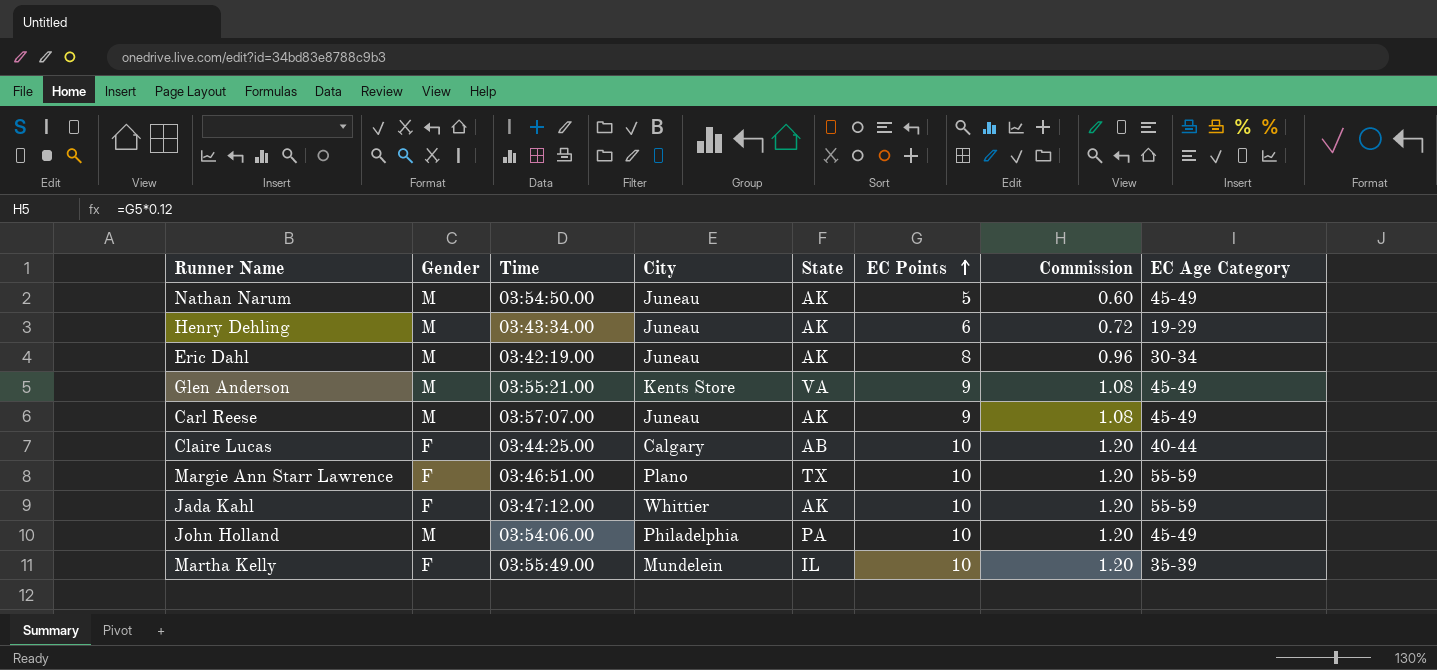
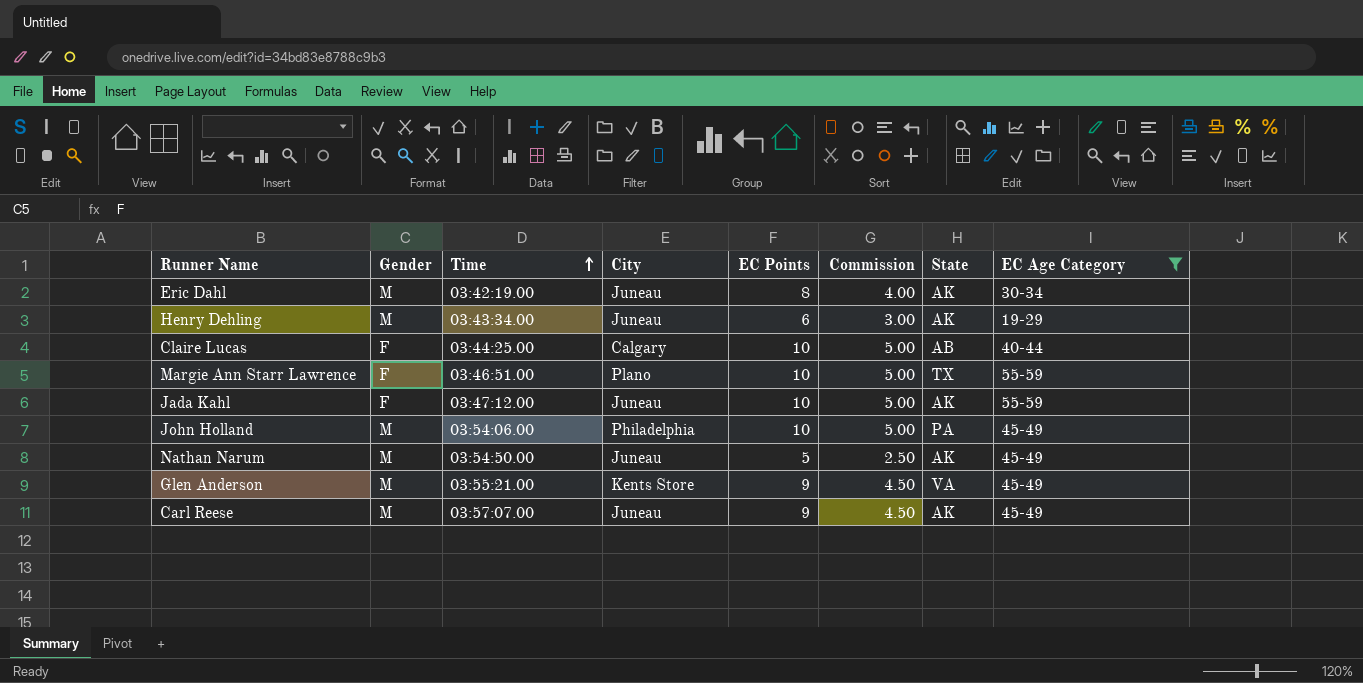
filter: none -> EC Age Category != 35-39
row order: EC Points ascending -> Time ascending
column Commission | formula: [EC Points] * 0.12 -> [EC Points] * 0.5
column State | position: 5 -> 7
Jada Kahl | City: Whittier -> Juneau

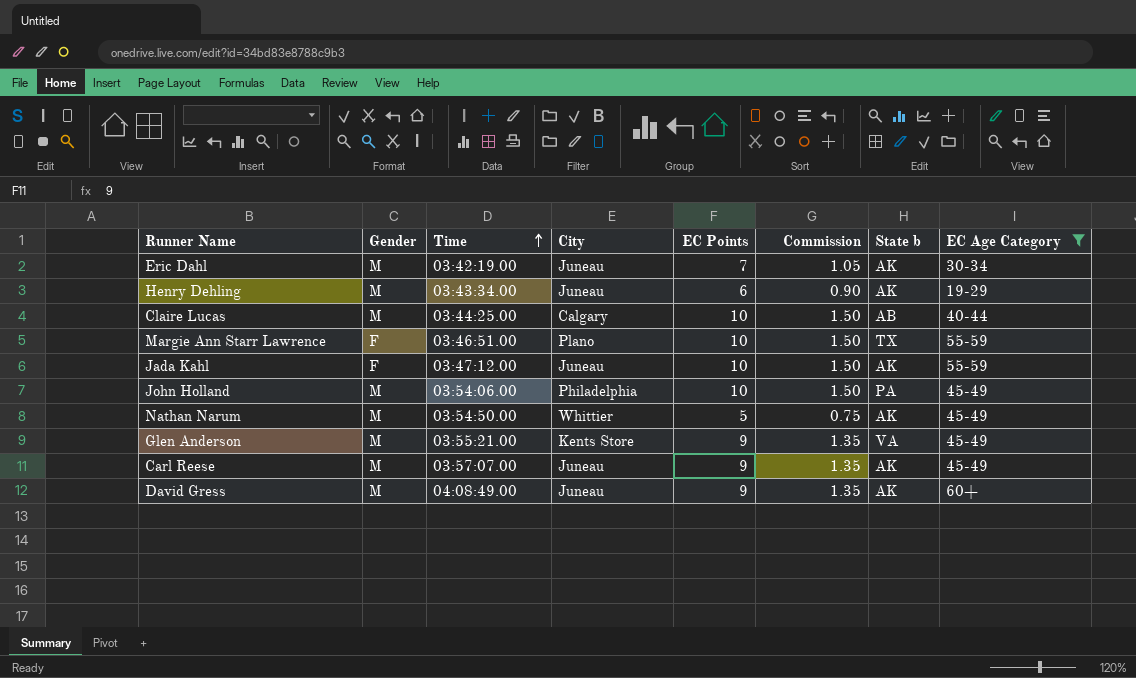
column Commission | formula: [EC Points] * 0.5 -> [EC Points] * 0.15
column name: State -> State b
Eric Dahl | EC Points: 8 -> 7
Claire Lucas | Gender: F -> M
Nathan Narum | City: Juneau -> Whittier
row David Gress: none -> M | 04:08:49.00 | Juneau | 9 | 1.35 | AK | 60+

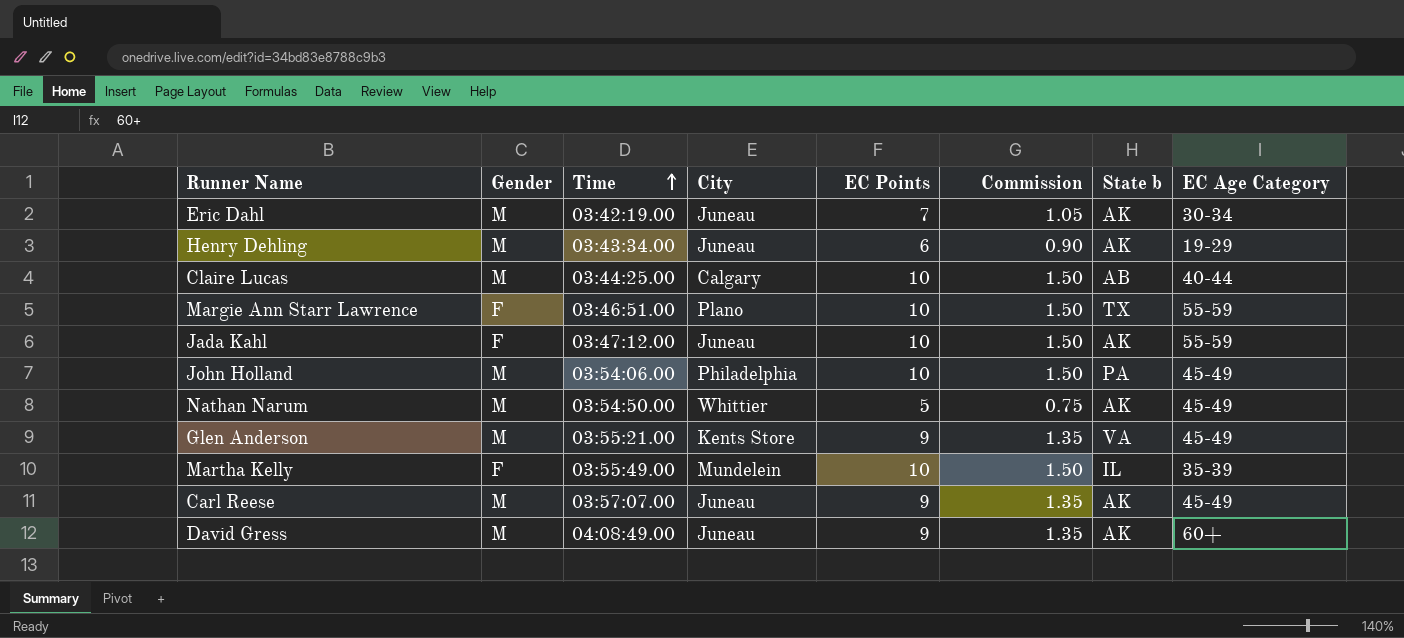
filter: EC Age Category != 35-39 -> none

